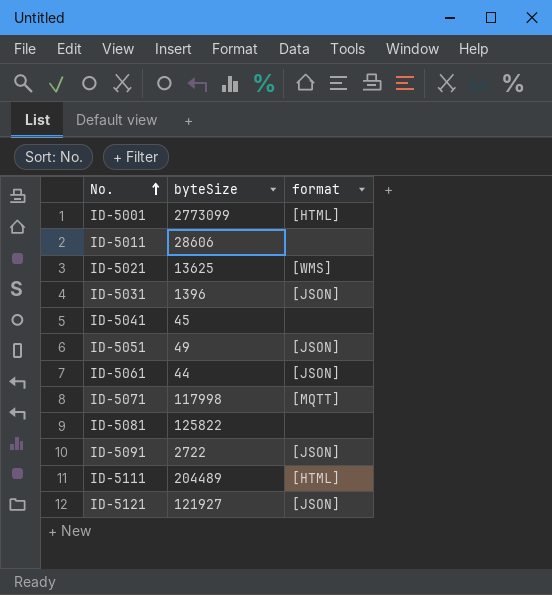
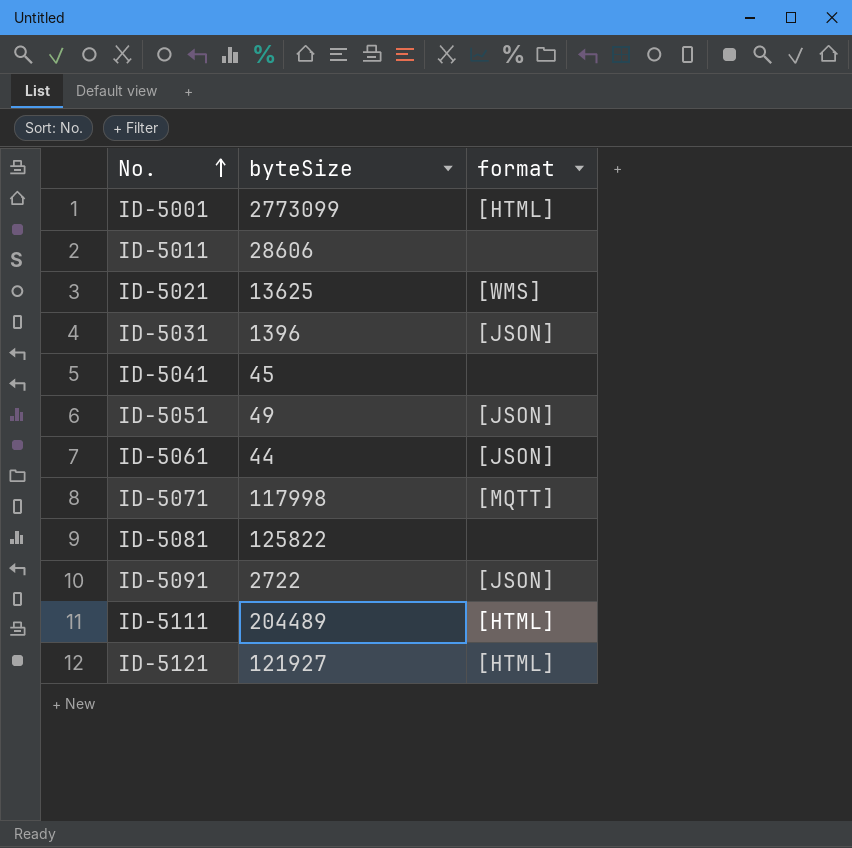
ID-5121 | format: [JSON] -> [HTML]

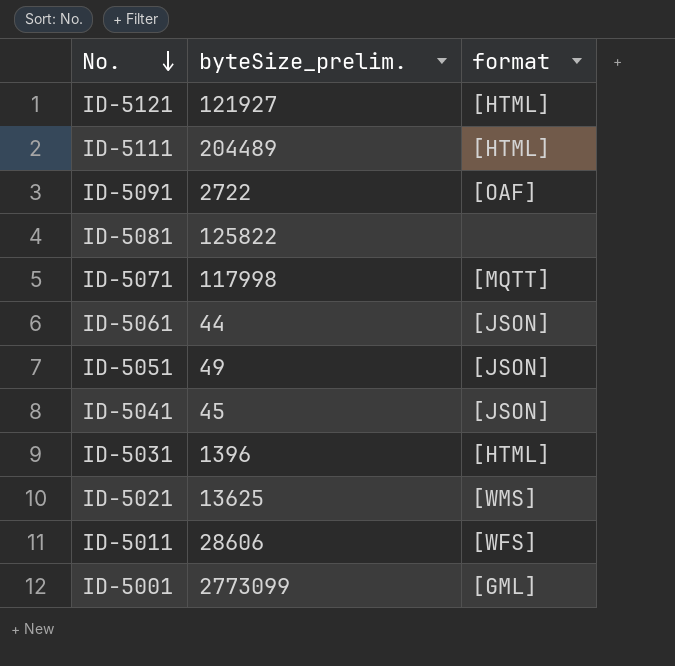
row order: No. ascending -> No. descending
column name: byteSize -> byteSize_prelim.
ID-5091 | format: [JSON] -> [OAF]
ID-5041 | format: none -> [JSON]
ID-5031 | format: [JSON] -> [HTML]
ID-5011 | format: none -> [WFS]
ID-5001 | format: [HTML] -> [GML]

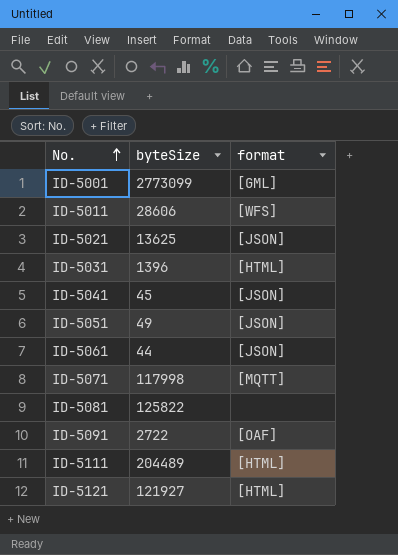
row order: No. descending -> No. ascending
column name: byteSize_prelim. -> byteSize
ID-5021 | format: [WMS] -> [JSON]

